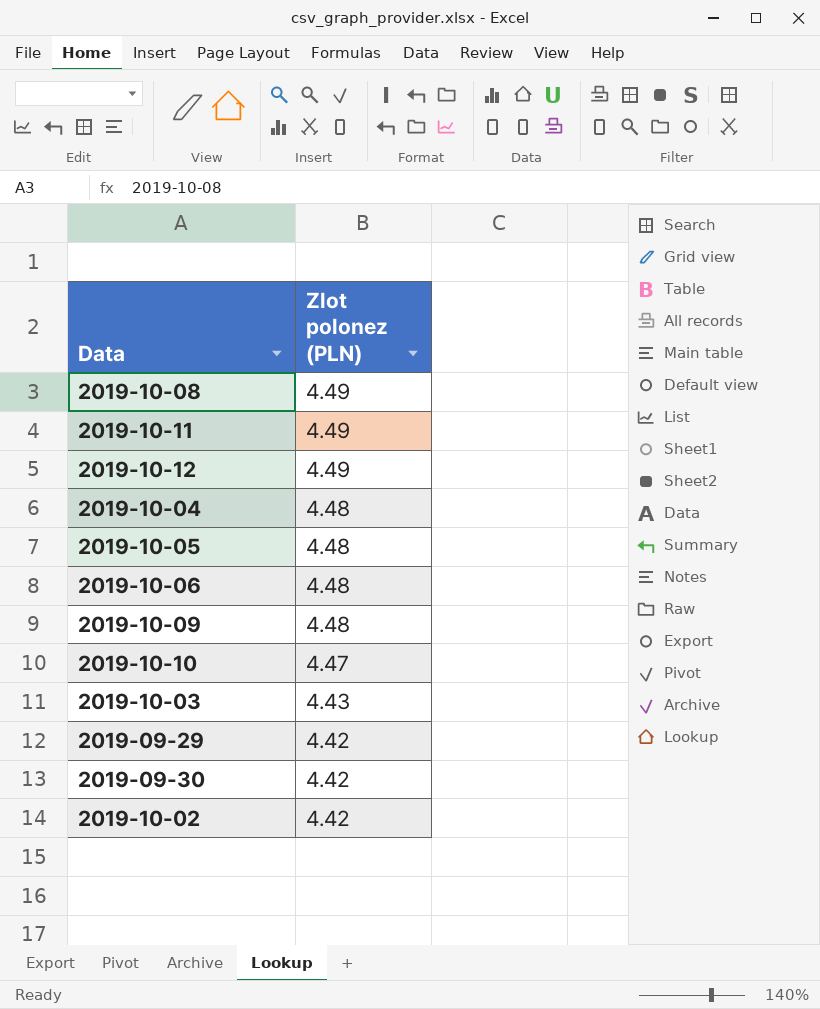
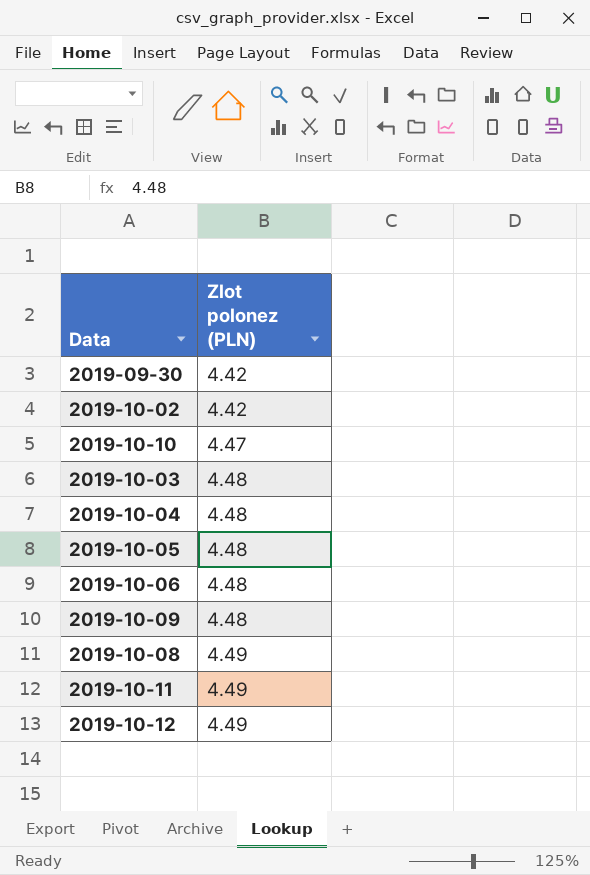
row order: Zlot polonez (PLN) descending -> Zlot polonez (PLN) ascending
row 2019-09-29: 4.42 -> none
2019-10-03 | Zlot polonez (PLN): 4.43 -> 4.48

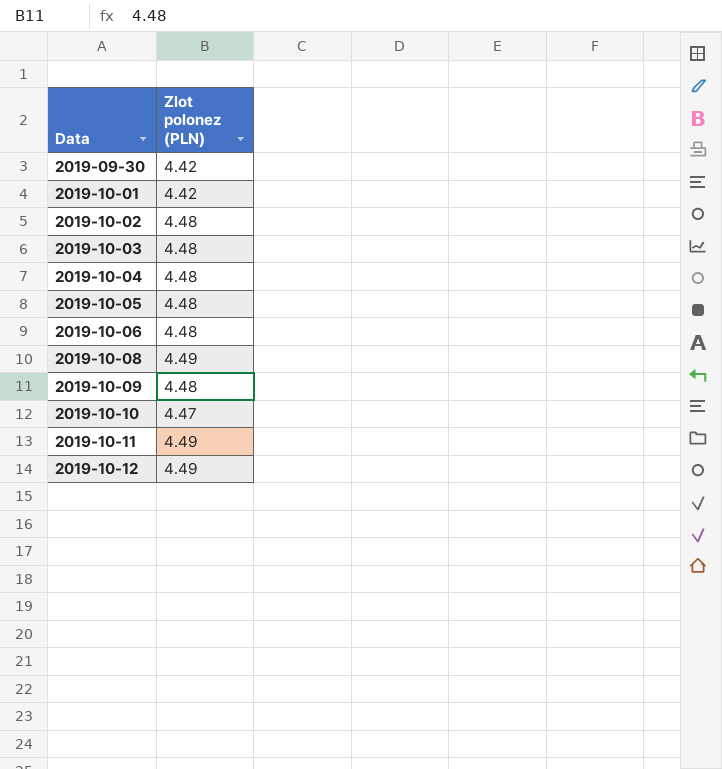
row order: Zlot polonez (PLN) ascending -> Data ascending
row 2019-10-01: none -> 4.42
2019-10-02 | Zlot polonez (PLN): 4.42 -> 4.48

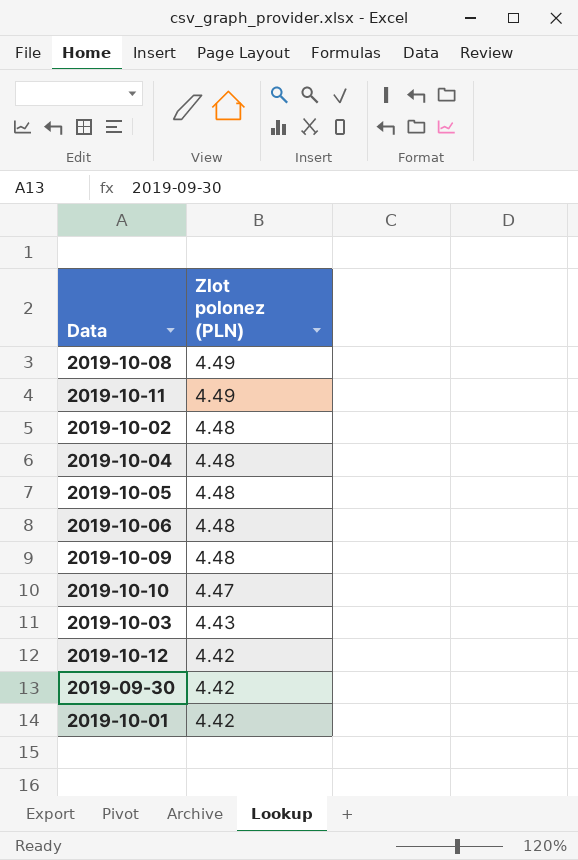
row order: Data ascending -> Zlot polonez (PLN) descending
2019-10-03 | Zlot polonez (PLN): 4.48 -> 4.43
2019-10-12 | Zlot polonez (PLN): 4.49 -> 4.42

